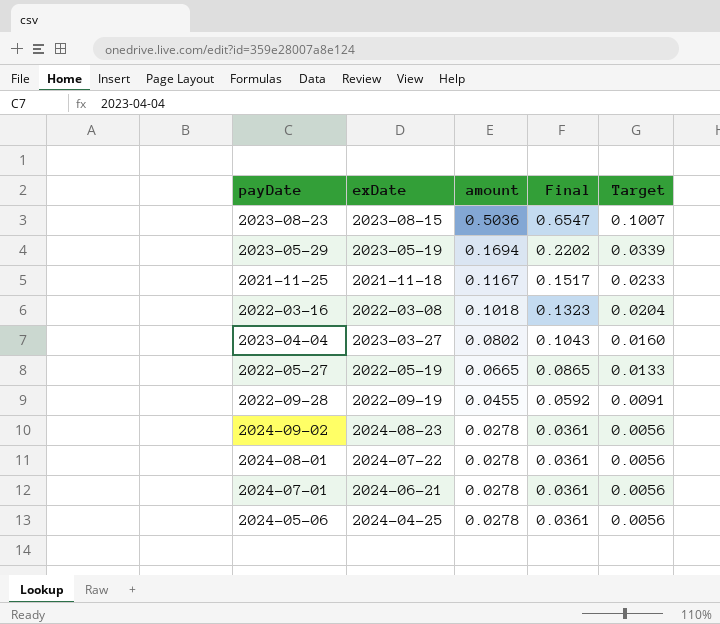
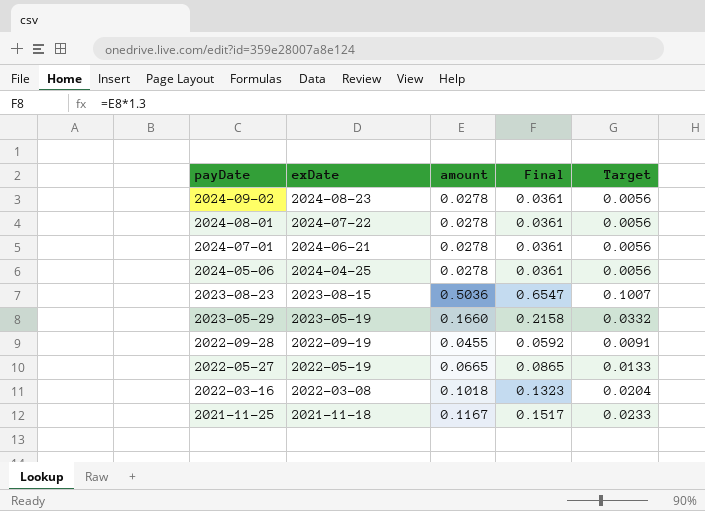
row order: amount descending -> payDate descending
row 2023-04-04: 2023-03-27 | 0.0802 | 0.1043 | 0.0160 -> none
2023-05-29 | amount: 0.1694 -> 0.1660
2023-05-29 | Final: 0.2202 -> 0.2158
2023-05-29 | Target: 0.0339 -> 0.0332

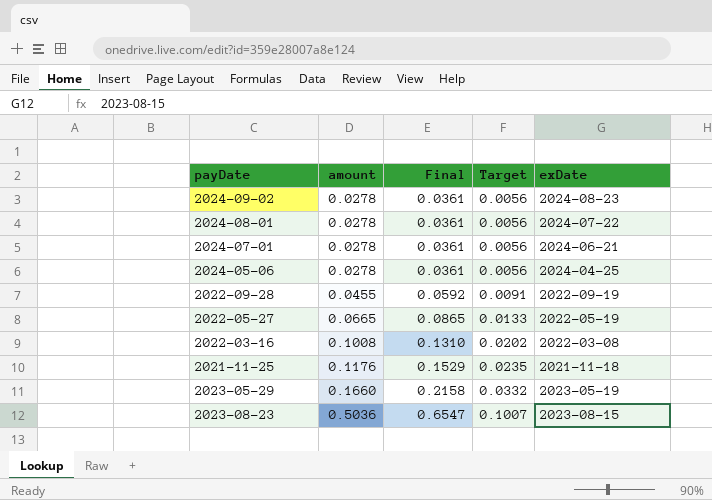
row order: payDate descending -> amount ascending
column exDate | position: 2 -> 5
2022-03-16 | amount: 0.1018 -> 0.1008
2022-03-16 | Final: 0.1323 -> 0.1310
2022-03-16 | Target: 0.0204 -> 0.0202
2021-11-25 | amount: 0.1167 -> 0.1176
2021-11-25 | Final: 0.1517 -> 0.1529
2021-11-25 | Target: 0.0233 -> 0.0235

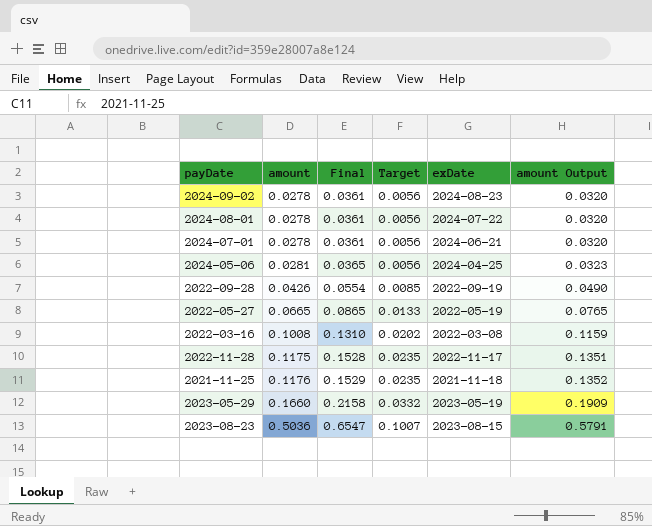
column amount Output | formula: none -> [amount] * 1.15
2024-05-06 | amount: 0.0278 -> 0.0281
2024-05-06 | Final: 0.0361 -> 0.0365
2022-09-28 | amount: 0.0455 -> 0.0426
2022-09-28 | Final: 0.0592 -> 0.0554
2022-09-28 | Target: 0.0091 -> 0.0085
row 2022-11-28: none -> 0.1175 | 0.1528 | 0.0235 | 2022-11-17 | 0.1351

